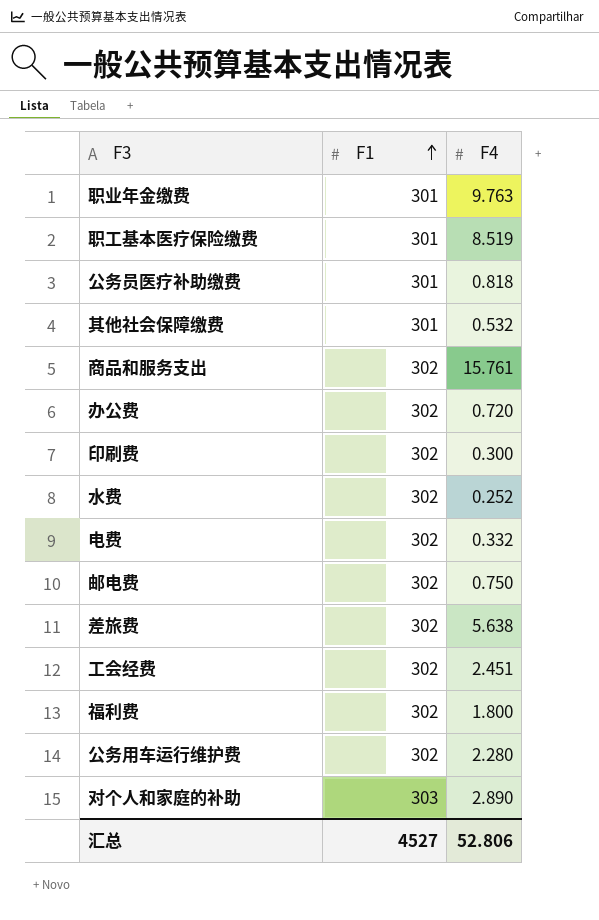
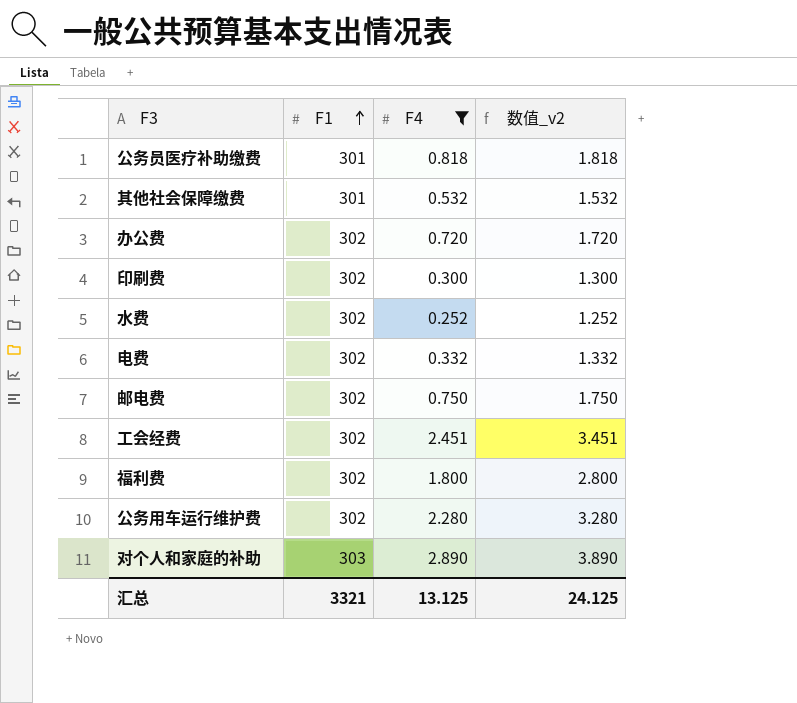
filter: none -> F4 <= 2.890
column 数值_v2 | formula: none -> [F4] + 1
汇总 | F1: 4527 -> 3321
汇总 | F4: 52.806 -> 13.125

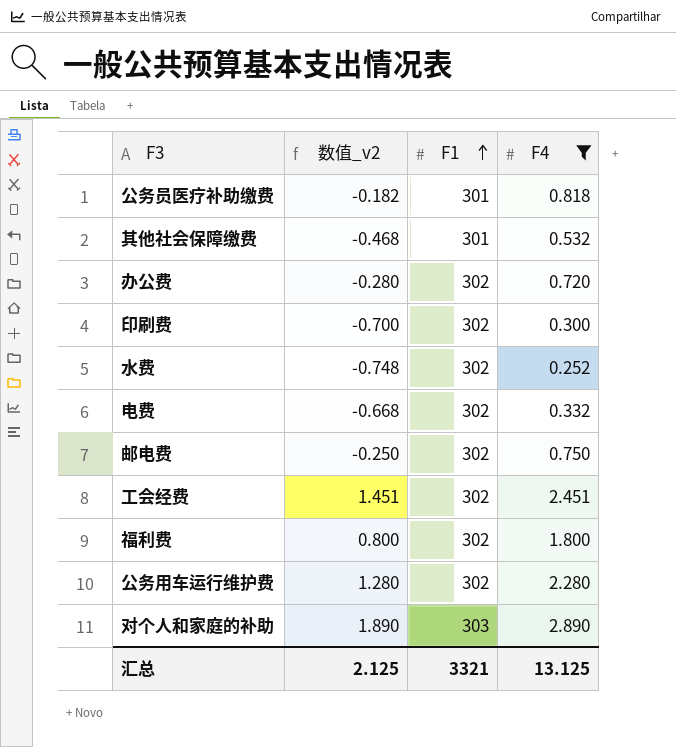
column 数值_v2 | formula: [F4] + 1 -> [F4] - 1
column 数值_v2 | position: 4 -> 2
汇总 | 数值_v2: 24.125 -> 2.125

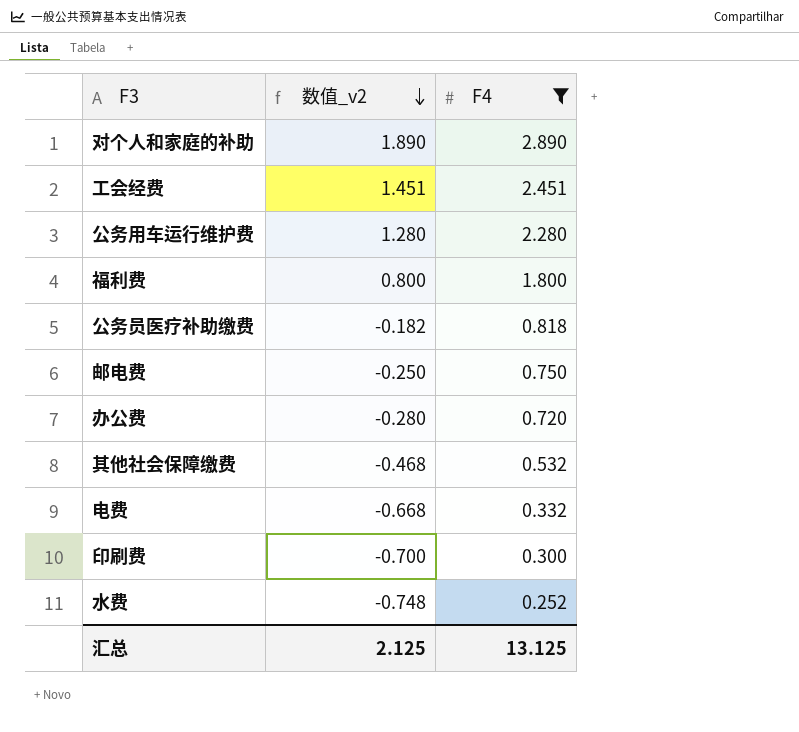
row order: F1 ascending -> 数值_v2 descending
column F1 | position: 3 -> none

